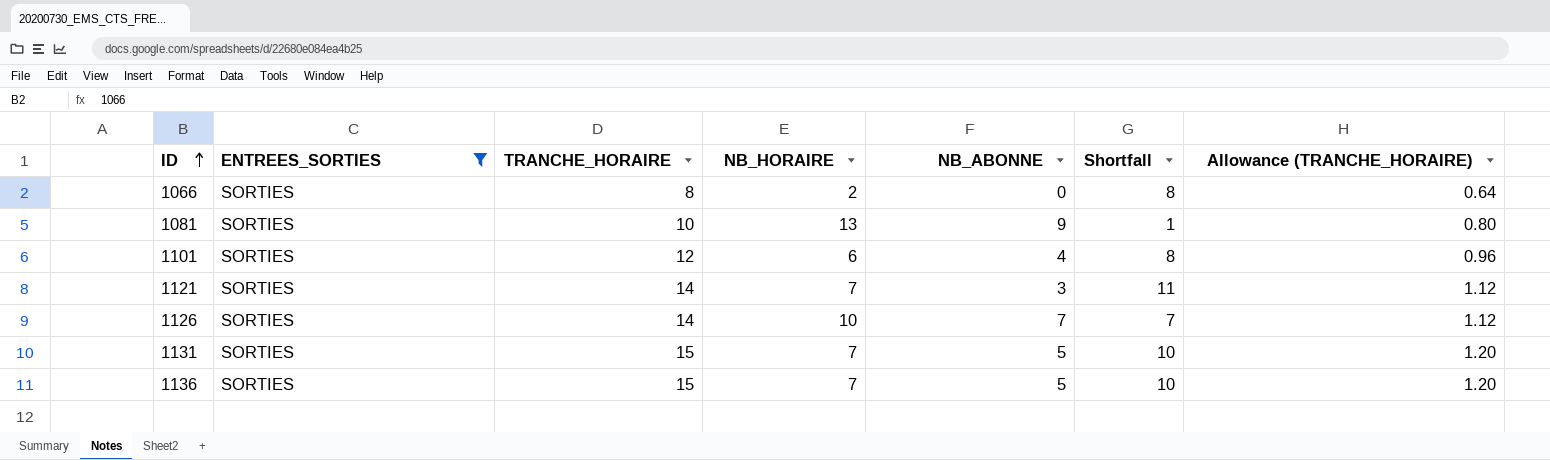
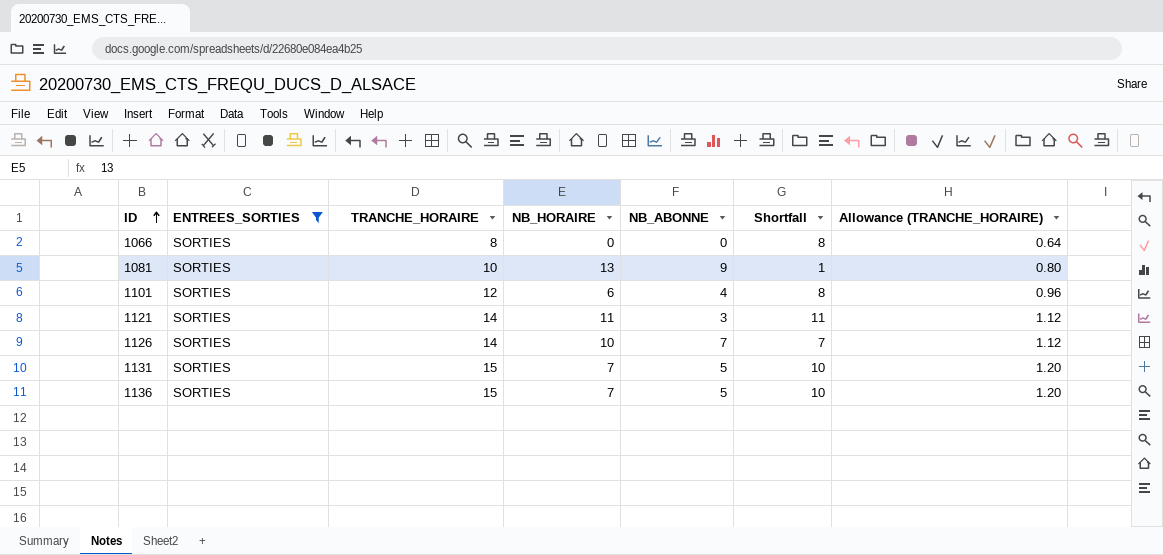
1066 | NB_HORAIRE: 2 -> 0
1121 | NB_HORAIRE: 7 -> 11

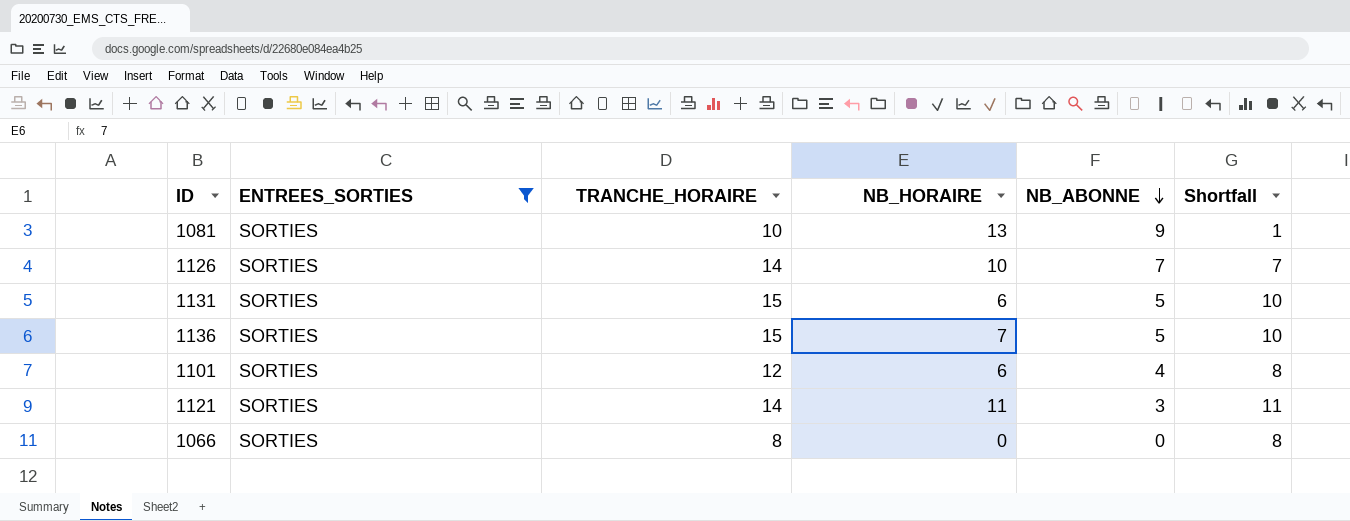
row order: ID ascending -> NB_ABONNE descending
column Allowance (TRANCHE_HORAIRE) | formula: [TRANCHE_HORAIRE] * 0.08 -> none
1131 | NB_HORAIRE: 7 -> 6

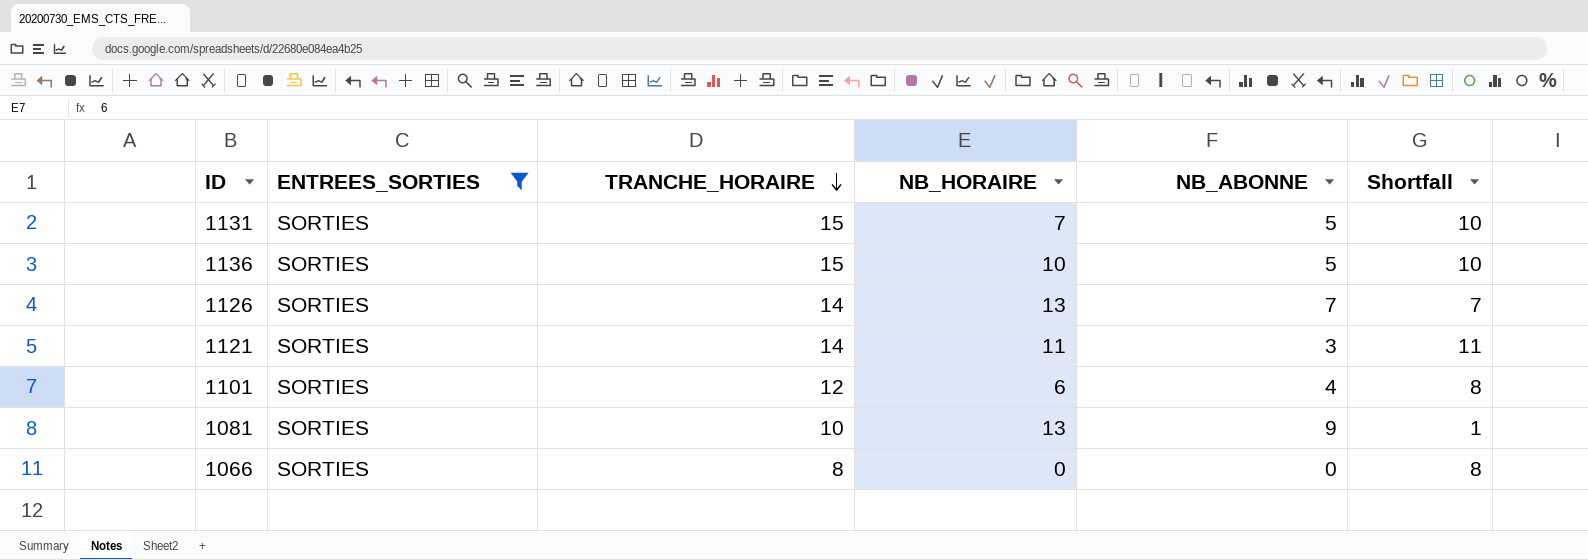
row order: NB_ABONNE descending -> TRANCHE_HORAIRE descending
1131 | NB_HORAIRE: 6 -> 7
1136 | NB_HORAIRE: 7 -> 10
1126 | NB_HORAIRE: 10 -> 13

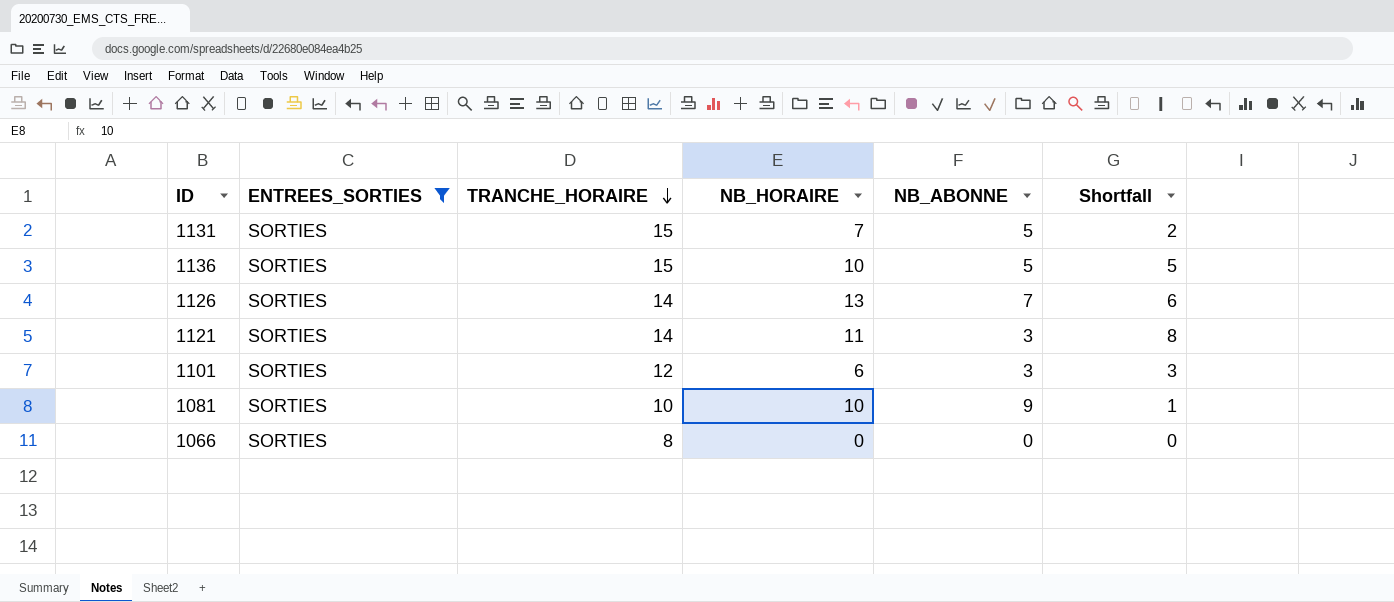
column Shortfall | formula: [TRANCHE_HORAIRE] - [NB_ABONNE] -> [NB_HORAIRE] - [NB_ABONNE]
1101 | NB_ABONNE: 4 -> 3
1081 | NB_HORAIRE: 13 -> 10

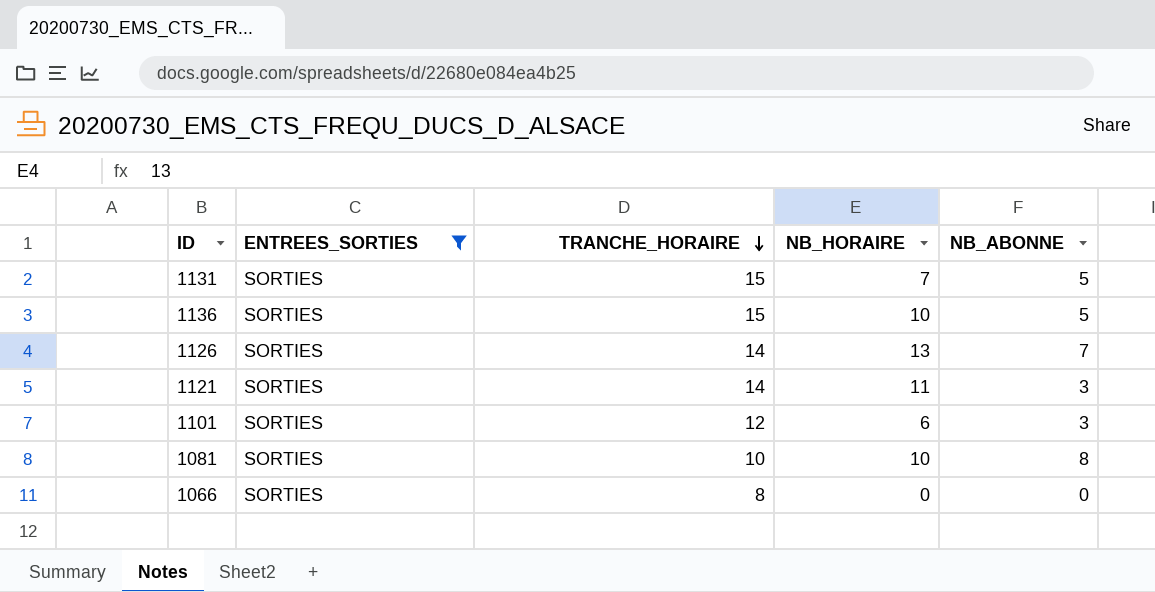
column Shortfall | formula: [NB_HORAIRE] - [NB_ABONNE] -> none
1081 | NB_ABONNE: 9 -> 8

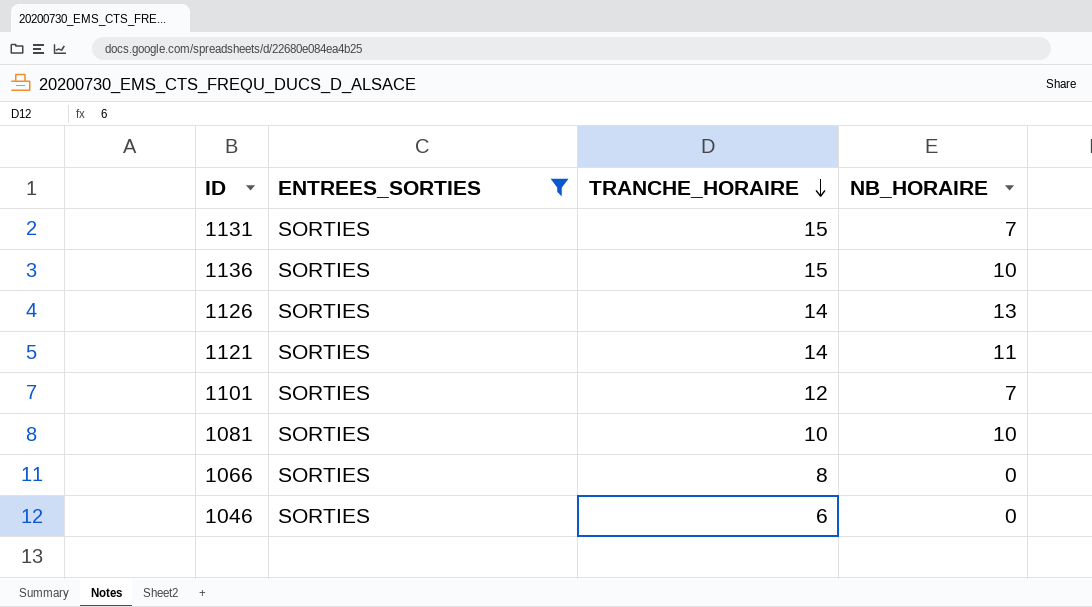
column NB_ABONNE | position: 5 -> none
1101 | NB_HORAIRE: 6 -> 7
row 1046: none -> SORTIES | 6 | 0

